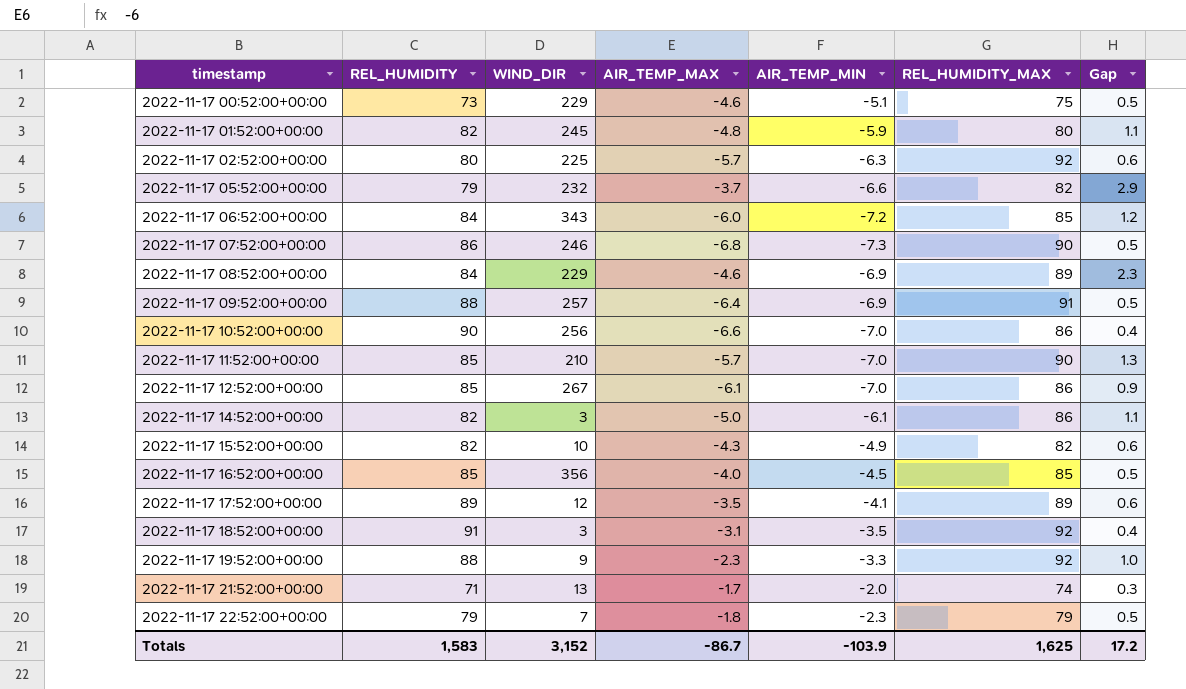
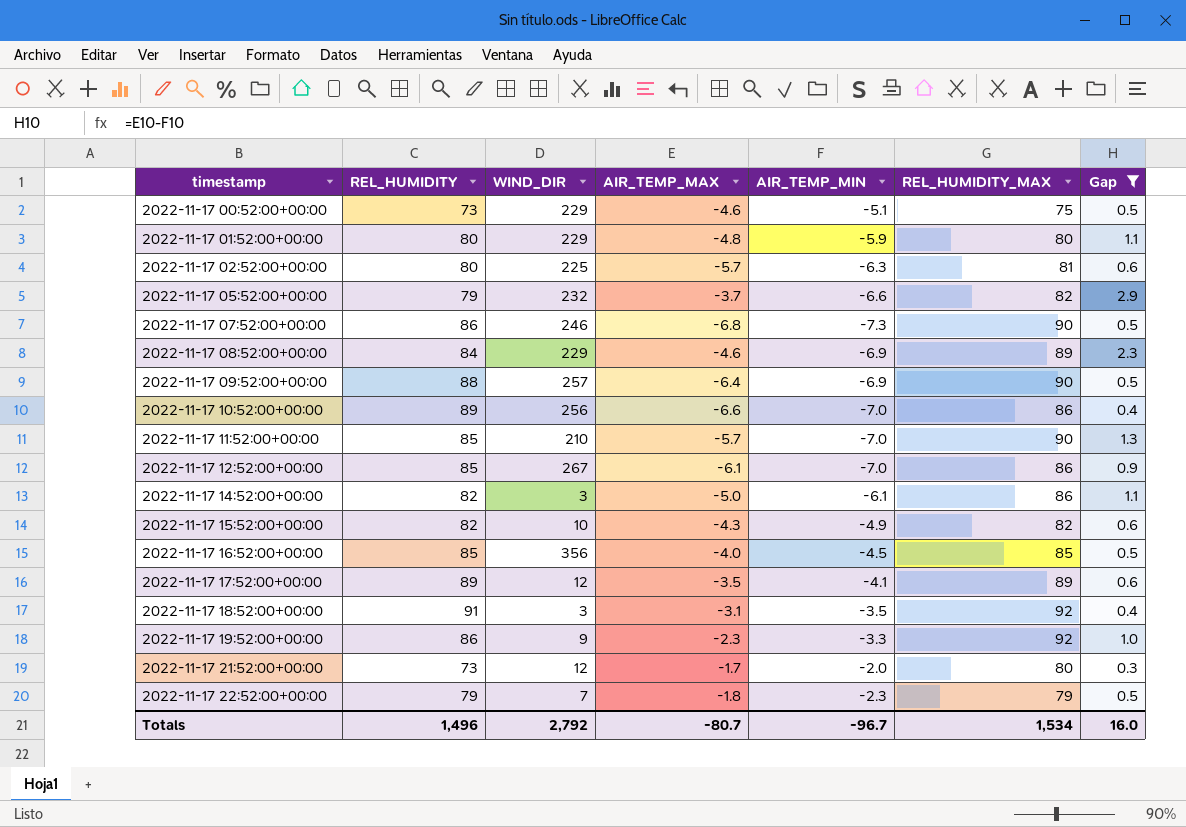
filter: none -> Gap != 1.2
2022-11-17 01:52:00+00:00 | REL_HUMIDITY: 82 -> 80
2022-11-17 01:52:00+00:00 | WIND_DIR: 245 -> 229
2022-11-17 02:52:00+00:00 | REL_HUMIDITY_MAX: 92 -> 81
2022-11-17 09:52:00+00:00 | REL_HUMIDITY_MAX: 91 -> 90
2022-11-17 10:52:00+00:00 | REL_HUMIDITY: 90 -> 89
2022-11-17 19:52:00+00:00 | REL_HUMIDITY: 88 -> 86
2022-11-17 21:52:00+00:00 | REL_HUMIDITY: 71 -> 73
2022-11-17 21:52:00+00:00 | WIND_DIR: 13 -> 12
2022-11-17 21:52:00+00:00 | REL_HUMIDITY_MAX: 74 -> 80
Totals | REL_HUMIDITY: 1,583 -> 1,496
Totals | WIND_DIR: 3,152 -> 2,792
Totals | AIR_TEMP_MAX: -86.7 -> -80.7
Totals | AIR_TEMP_MIN: -103.9 -> -96.7
Totals | REL_HUMIDITY_MAX: 1,625 -> 1,534
Totals | Gap: 17.2 -> 16.0

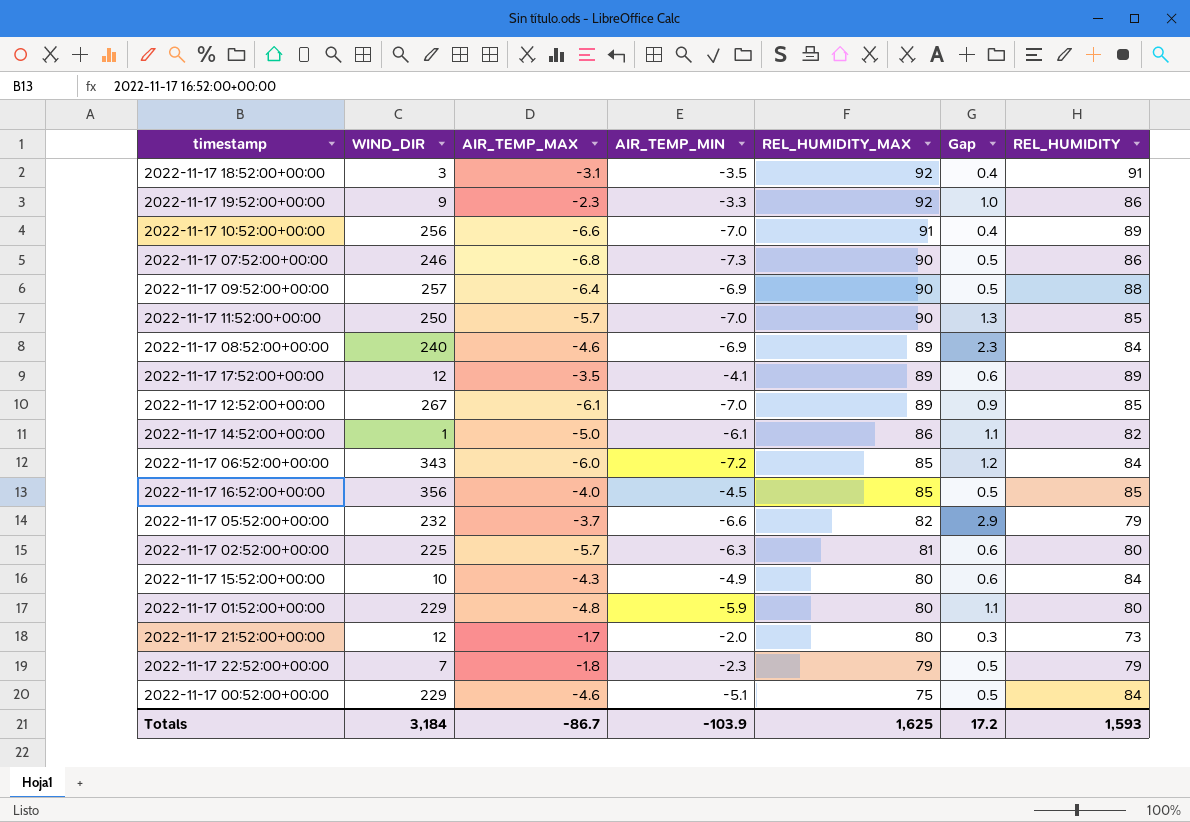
filter: Gap != 1.2 -> none
row order: timestamp ascending -> REL_HUMIDITY_MAX descending
column REL_HUMIDITY | position: 2 -> 7
2022-11-17 10:52:00+00:00 | REL_HUMIDITY_MAX: 86 -> 91
2022-11-17 11:52:00+00:00 | WIND_DIR: 210 -> 250
2022-11-17 08:52:00+00:00 | WIND_DIR: 229 -> 240
2022-11-17 12:52:00+00:00 | REL_HUMIDITY_MAX: 86 -> 89
2022-11-17 14:52:00+00:00 | WIND_DIR: 3 -> 1
2022-11-17 15:52:00+00:00 | REL_HUMIDITY_MAX: 82 -> 80
2022-11-17 15:52:00+00:00 | REL_HUMIDITY: 82 -> 84
2022-11-17 00:52:00+00:00 | REL_HUMIDITY: 73 -> 84
Totals | WIND_DIR: 2,792 -> 3,184
Totals | AIR_TEMP_MAX: -80.7 -> -86.7
Totals | AIR_TEMP_MIN: -96.7 -> -103.9
Totals | REL_HUMIDITY_MAX: 1,534 -> 1,625
Totals | Gap: 16.0 -> 17.2
Totals | REL_HUMIDITY: 1,496 -> 1,593

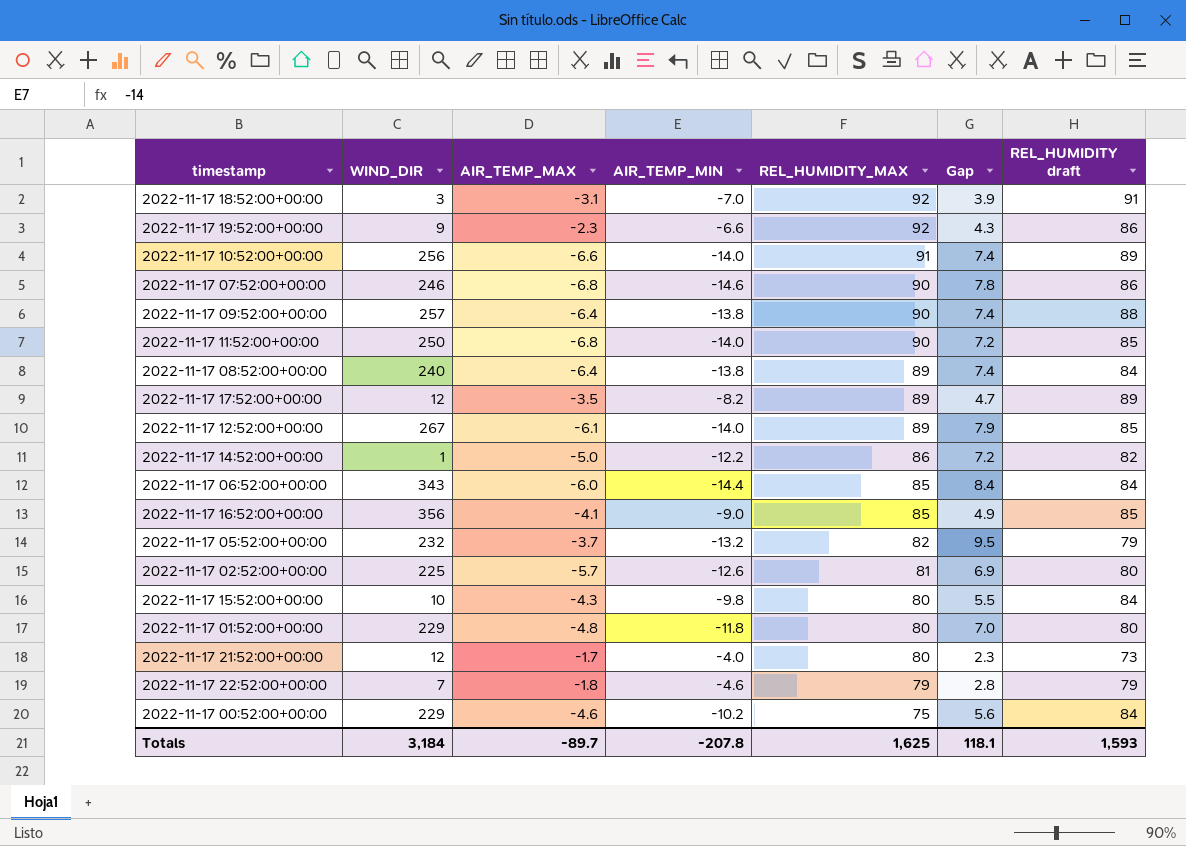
column name: REL_HUMIDITY -> REL_HUMIDITY draft
2022-11-17 18:52:00+00:00 | AIR_TEMP_MIN: -3.5 -> -7.0
2022-11-17 18:52:00+00:00 | Gap: 0.4 -> 3.9
2022-11-17 19:52:00+00:00 | AIR_TEMP_MIN: -3.3 -> -6.6
2022-11-17 19:52:00+00:00 | Gap: 1.0 -> 4.3
2022-11-17 10:52:00+00:00 | AIR_TEMP_MIN: -7.0 -> -14.0
2022-11-17 10:52:00+00:00 | Gap: 0.4 -> 7.4
2022-11-17 07:52:00+00:00 | AIR_TEMP_MIN: -7.3 -> -14.6
2022-11-17 07:52:00+00:00 | Gap: 0.5 -> 7.8
2022-11-17 09:52:00+00:00 | AIR_TEMP_MIN: -6.9 -> -13.8
2022-11-17 09:52:00+00:00 | Gap: 0.5 -> 7.4
2022-11-17 11:52:00+00:00 | AIR_TEMP_MAX: -5.7 -> -6.8
2022-11-17 11:52:00+00:00 | AIR_TEMP_MIN: -7.0 -> -14.0
2022-11-17 11:52:00+00:00 | Gap: 1.3 -> 7.2
2022-11-17 08:52:00+00:00 | AIR_TEMP_MAX: -4.6 -> -6.4
2022-11-17 08:52:00+00:00 | AIR_TEMP_MIN: -6.9 -> -13.8
2022-11-17 08:52:00+00:00 | Gap: 2.3 -> 7.4
2022-11-17 17:52:00+00:00 | AIR_TEMP_MIN: -4.1 -> -8.2
2022-11-17 17:52:00+00:00 | Gap: 0.6 -> 4.7
2022-11-17 12:52:00+00:00 | AIR_TEMP_MIN: -7.0 -> -14.0
2022-11-17 12:52:00+00:00 | Gap: 0.9 -> 7.9
2022-11-17 14:52:00+00:00 | AIR_TEMP_MIN: -6.1 -> -12.2
2022-11-17 14:52:00+00:00 | Gap: 1.1 -> 7.2
2022-11-17 06:52:00+00:00 | AIR_TEMP_MIN: -7.2 -> -14.4
2022-11-17 06:52:00+00:00 | Gap: 1.2 -> 8.4
2022-11-17 16:52:00+00:00 | AIR_TEMP_MAX: -4.0 -> -4.1
2022-11-17 16:52:00+00:00 | AIR_TEMP_MIN: -4.5 -> -9.0
2022-11-17 16:52:00+00:00 | Gap: 0.5 -> 4.9
2022-11-17 05:52:00+00:00 | AIR_TEMP_MIN: -6.6 -> -13.2
2022-11-17 05:52:00+00:00 | Gap: 2.9 -> 9.5
2022-11-17 02:52:00+00:00 | AIR_TEMP_MIN: -6.3 -> -12.6
2022-11-17 02:52:00+00:00 | Gap: 0.6 -> 6.9
2022-11-17 15:52:00+00:00 | AIR_TEMP_MIN: -4.9 -> -9.8
2022-11-17 15:52:00+00:00 | Gap: 0.6 -> 5.5
2022-11-17 01:52:00+00:00 | AIR_TEMP_MIN: -5.9 -> -11.8
2022-11-17 01:52:00+00:00 | Gap: 1.1 -> 7.0
2022-11-17 21:52:00+00:00 | AIR_TEMP_MIN: -2.0 -> -4.0
2022-11-17 21:52:00+00:00 | Gap: 0.3 -> 2.3
2022-11-17 22:52:00+00:00 | AIR_TEMP_MIN: -2.3 -> -4.6
2022-11-17 22:52:00+00:00 | Gap: 0.5 -> 2.8
2022-11-17 00:52:00+00:00 | AIR_TEMP_MIN: -5.1 -> -10.2
2022-11-17 00:52:00+00:00 | Gap: 0.5 -> 5.6
Totals | AIR_TEMP_MAX: -86.7 -> -89.7
Totals | AIR_TEMP_MIN: -103.9 -> -207.8
Totals | Gap: 17.2 -> 118.1

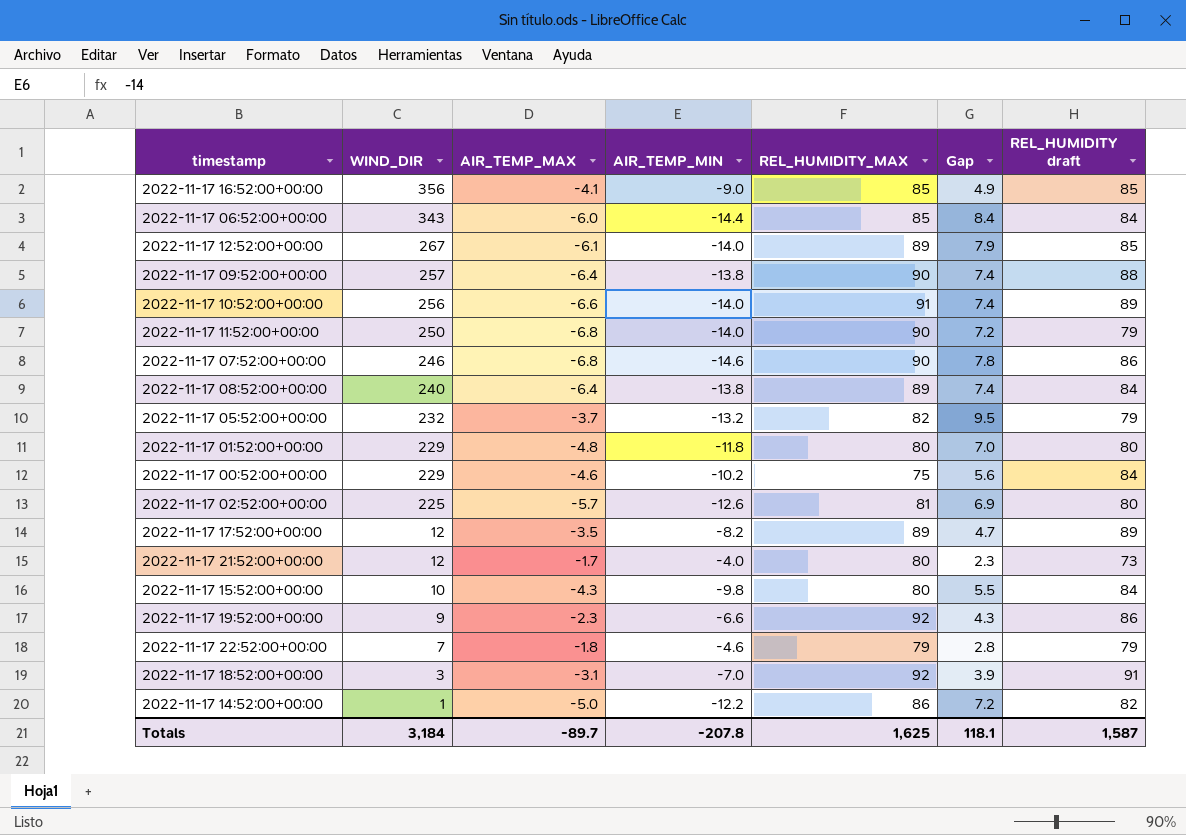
row order: REL_HUMIDITY_MAX descending -> WIND_DIR descending
2022-11-17 11:52:00+00:00 | REL_HUMIDITY draft: 85 -> 79
Totals | REL_HUMIDITY draft: 1,593 -> 1,587

